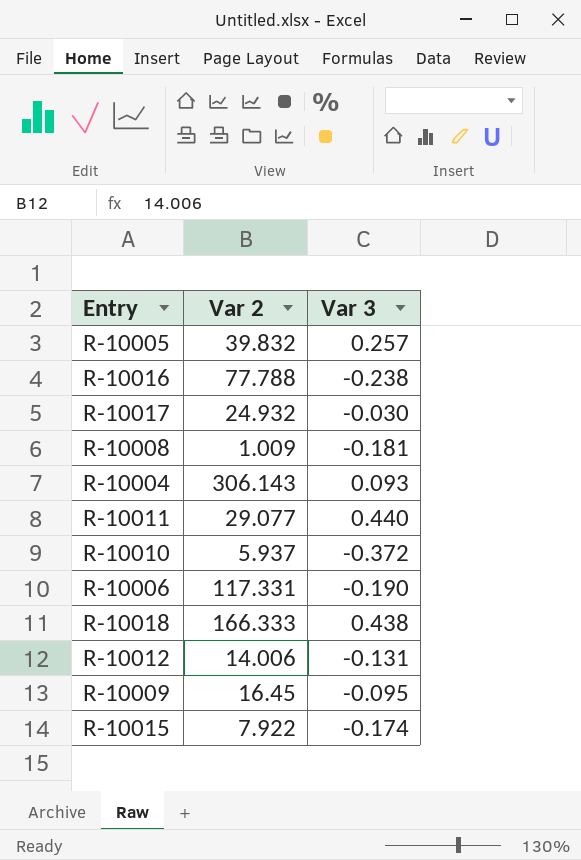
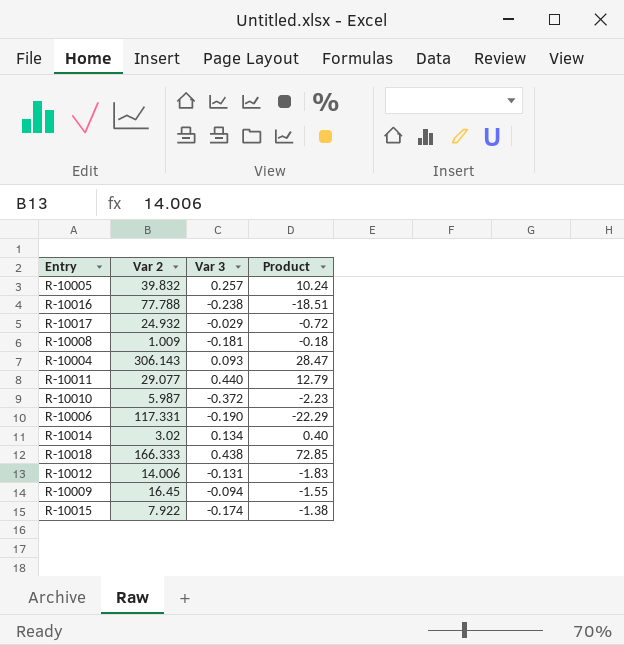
column Product | formula: none -> [Var 2] * [Var 3]
R-10017 | Var 3: -0.030 -> -0.029
R-10010 | Var 2: 5.937 -> 5.987
row R-10014: none -> 3.02 | 0.134 | 0.40
R-10009 | Var 3: -0.095 -> -0.094

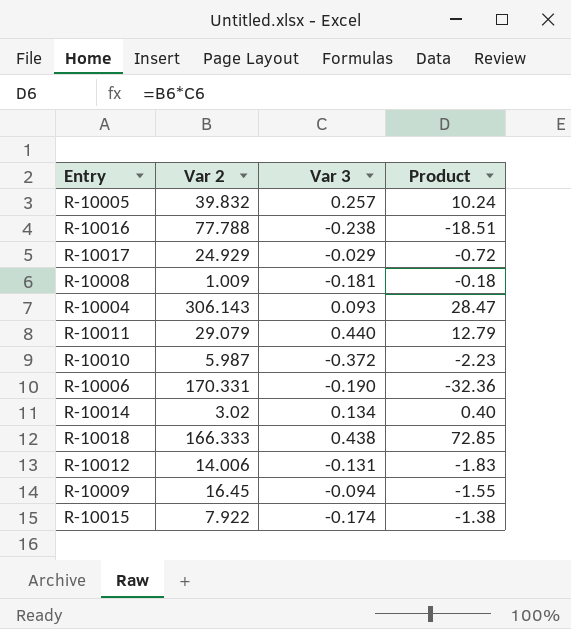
R-10017 | Var 2: 24.932 -> 24.929
R-10011 | Var 2: 29.077 -> 29.079
R-10006 | Var 2: 117.331 -> 170.331
R-10006 | Product: -22.29 -> -32.36

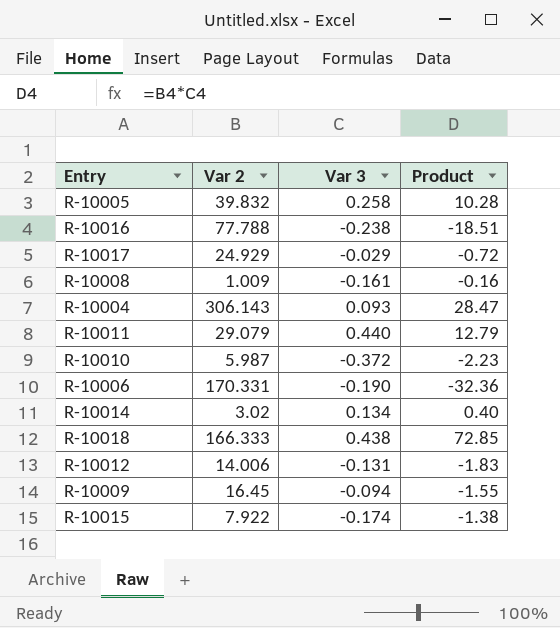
R-10005 | Var 3: 0.257 -> 0.258
R-10005 | Product: 10.24 -> 10.28
R-10008 | Var 3: -0.181 -> -0.161
R-10008 | Product: -0.18 -> -0.16

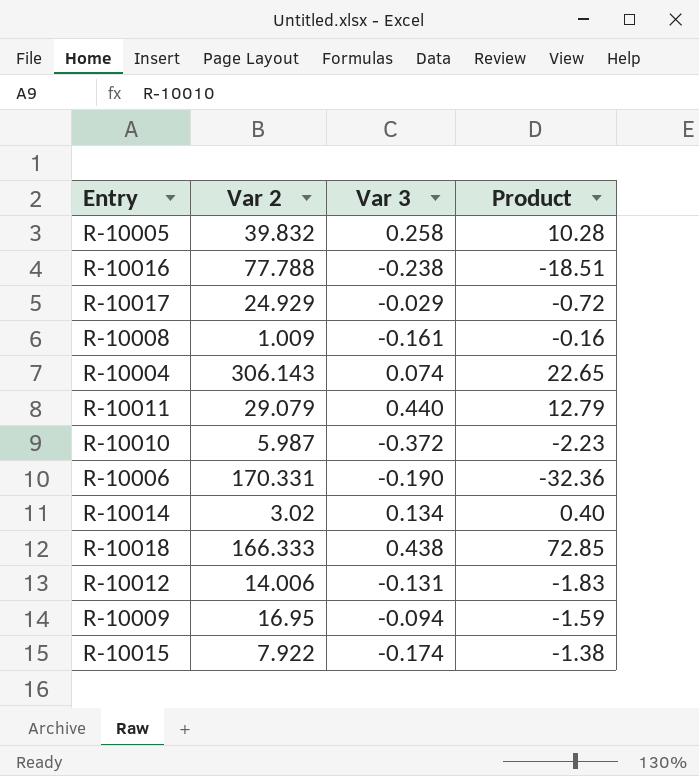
R-10004 | Var 3: 0.093 -> 0.074
R-10004 | Product: 28.47 -> 22.65
R-10009 | Var 2: 16.45 -> 16.95
R-10009 | Product: -1.55 -> -1.59

